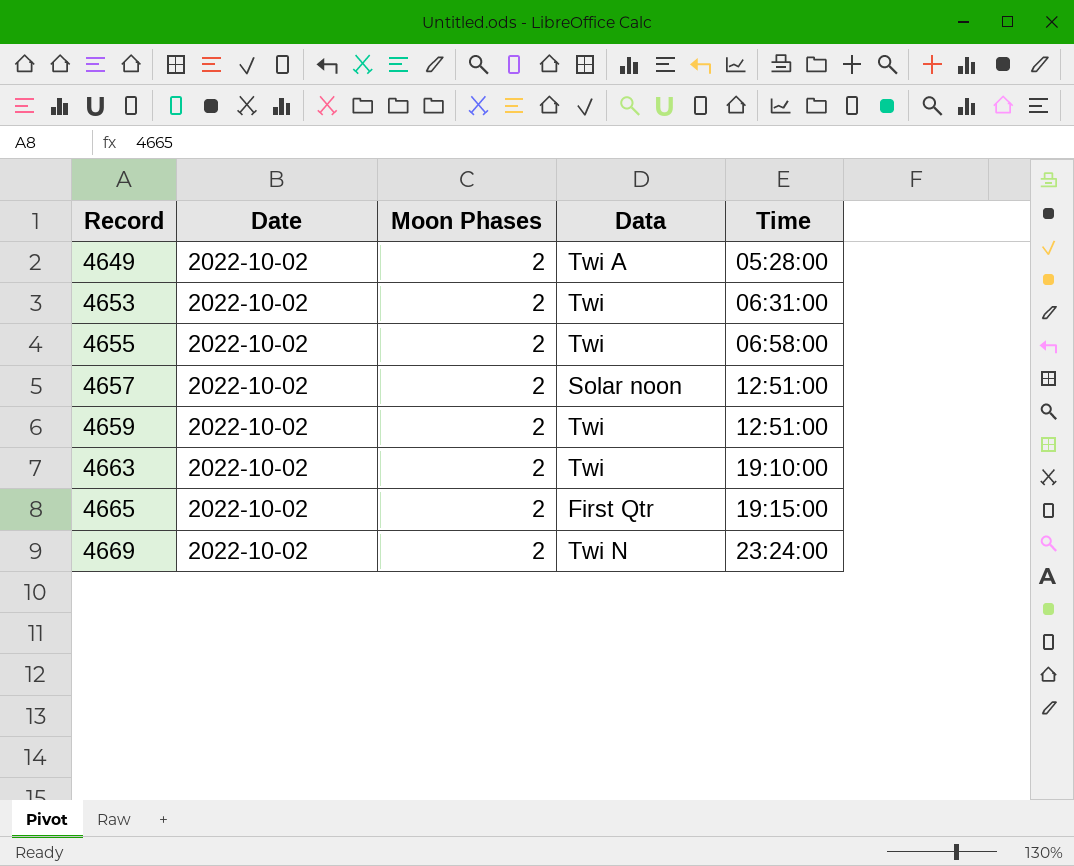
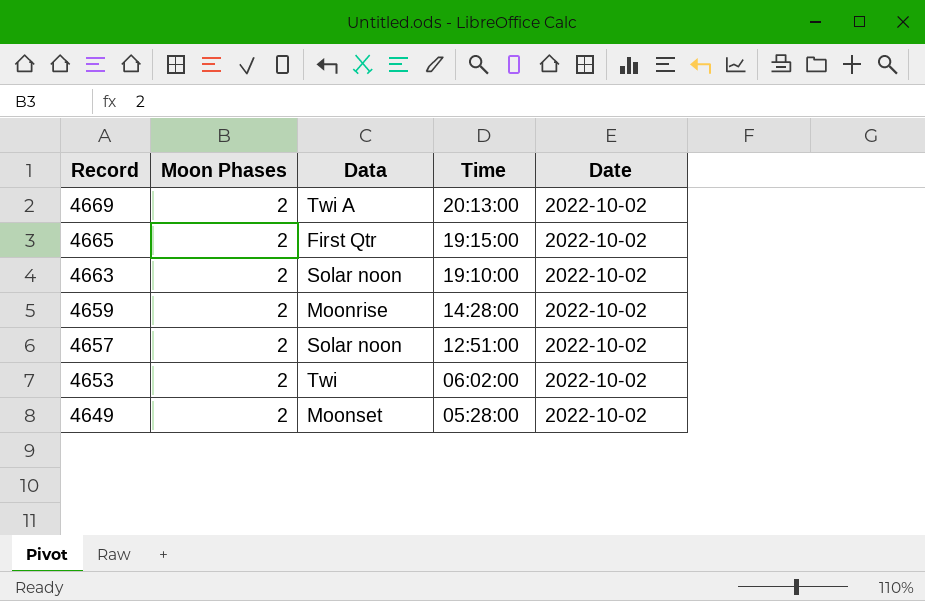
row order: Record ascending -> Record descending
column Date | position: 2 -> 5
row 4655: 2022-10-02 | 2 | Twi | 06:58:00 -> none
4669 | Data: Twi N -> Twi A
4669 | Time: 23:24:00 -> 20:13:00
4663 | Data: Twi -> Solar noon
4659 | Data: Twi -> Moonrise
4659 | Time: 12:51:00 -> 14:28:00
4653 | Time: 06:31:00 -> 06:02:00
4649 | Data: Twi A -> Moonset

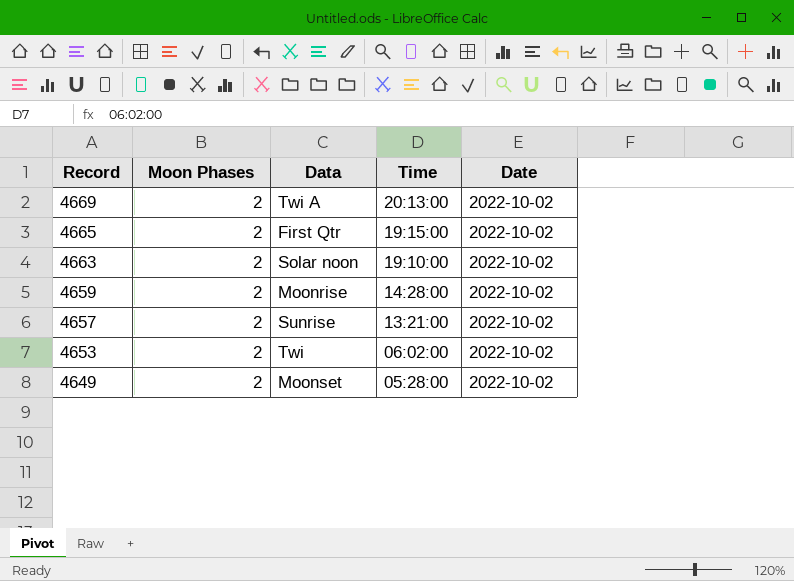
4657 | Data: Solar noon -> Sunrise
4657 | Time: 12:51:00 -> 13:21:00

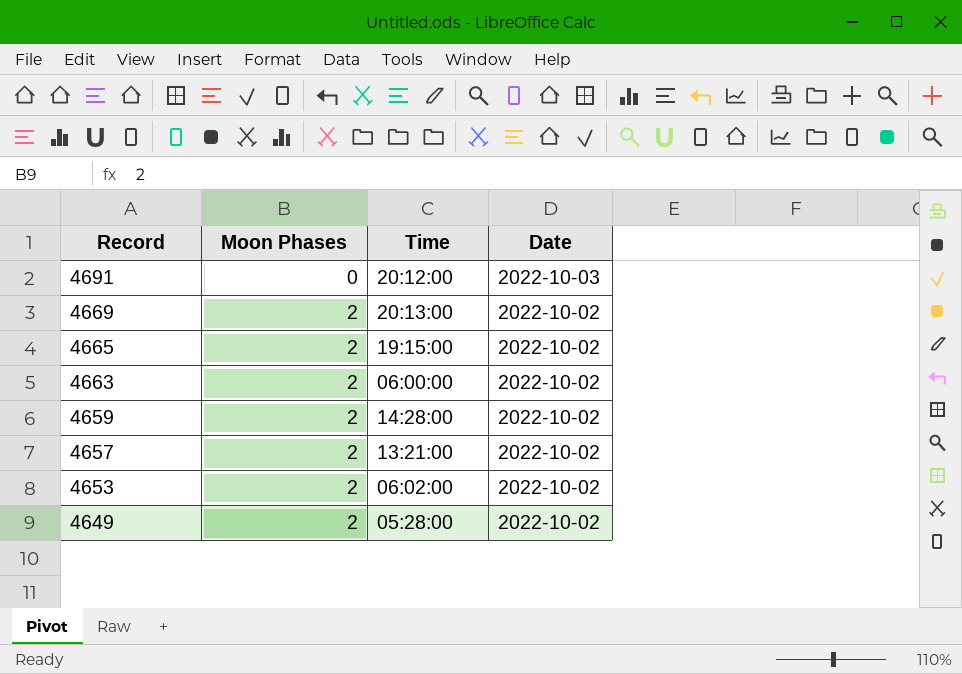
column Data | position: 3 -> none
row 4691: none -> 0 | 20:12:00 | 2022-10-03
4663 | Time: 19:10:00 -> 06:00:00

